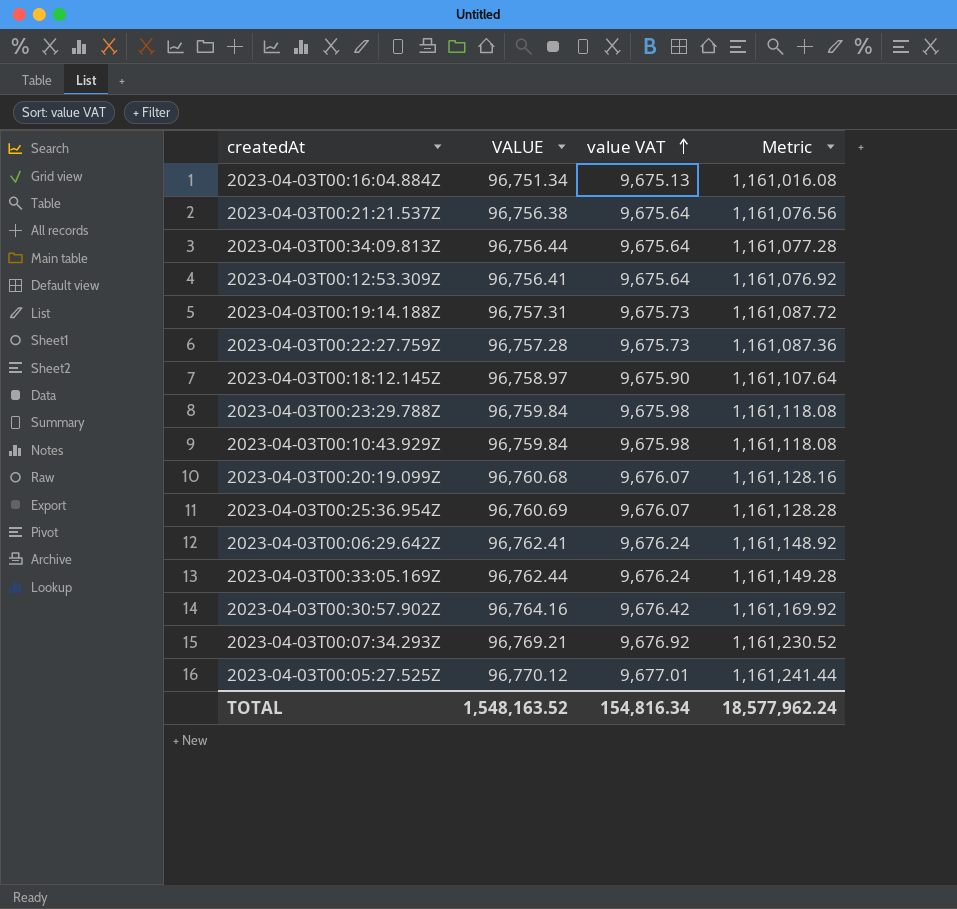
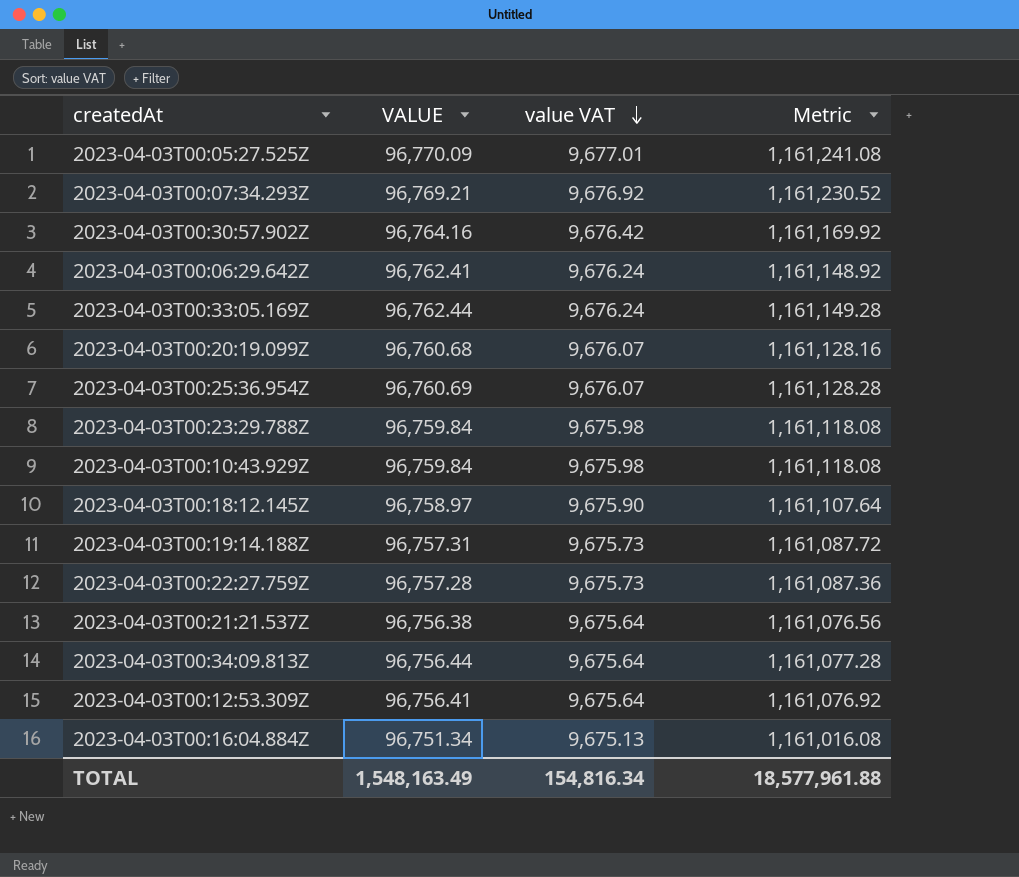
row order: value VAT ascending -> value VAT descending
2023-04-03T00:05:27.525Z | VALUE: 96,770.12 -> 96,770.09
2023-04-03T00:05:27.525Z | Metric: 1,161,241.44 -> 1,161,241.08
TOTAL | VALUE: 1,548,163.52 -> 1,548,163.49
TOTAL | Metric: 18,577,962.24 -> 18,577,961.88

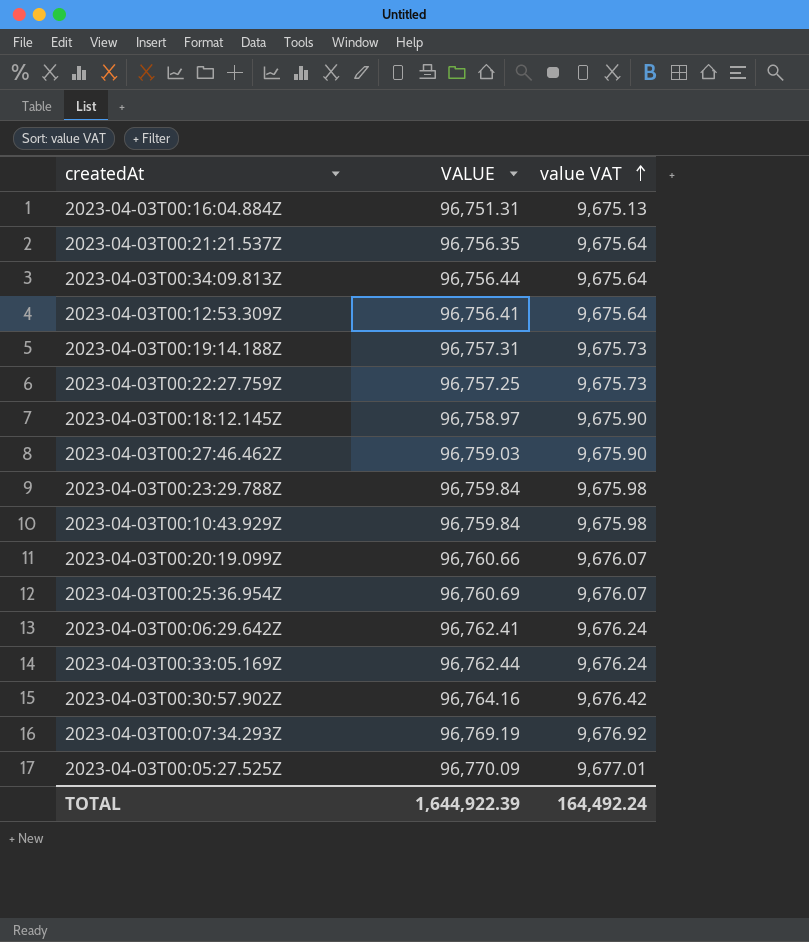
row order: value VAT descending -> value VAT ascending
column Metric | formula: [VALUE] * 12 -> none
2023-04-03T00:16:04.884Z | VALUE: 96,751.34 -> 96,751.31
2023-04-03T00:21:21.537Z | VALUE: 96,756.38 -> 96,756.35
2023-04-03T00:22:27.759Z | VALUE: 96,757.28 -> 96,757.25
row 2023-04-03T00:27:46.462Z: none -> 96,759.03 | 9,675.90
2023-04-03T00:20:19.099Z | VALUE: 96,760.68 -> 96,760.66
2023-04-03T00:07:34.293Z | VALUE: 96,769.21 -> 96,769.19
TOTAL | VALUE: 1,548,163.49 -> 1,644,922.39
TOTAL | value VAT: 154,816.34 -> 164,492.24

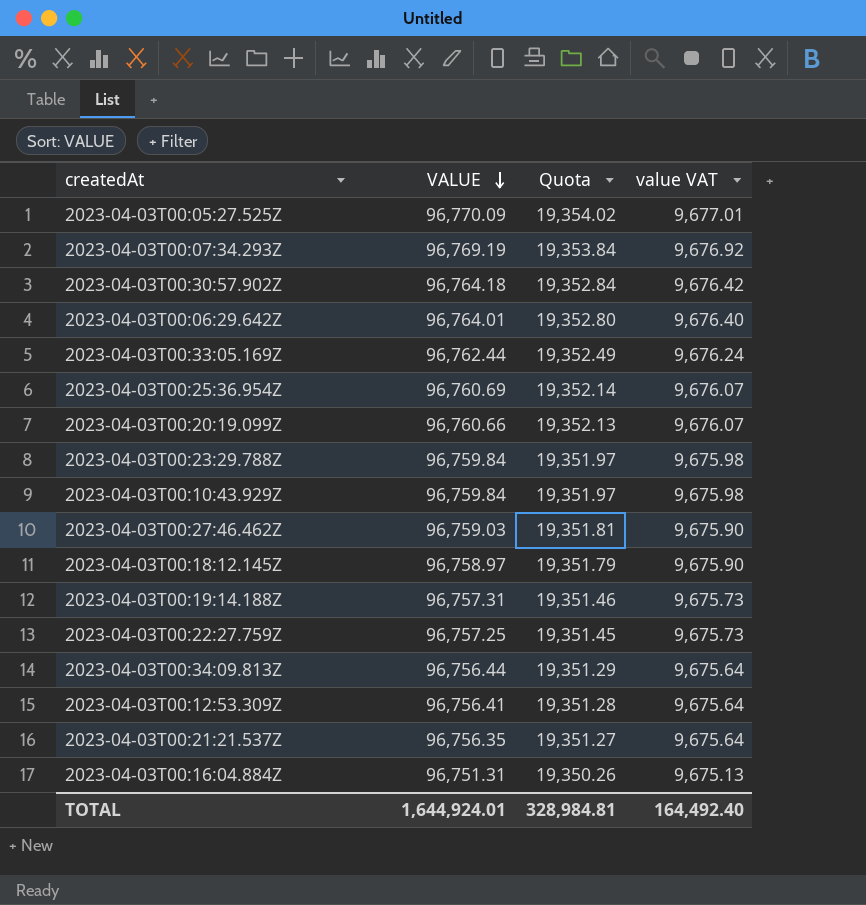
row order: value VAT ascending -> VALUE descending
column Quota | formula: none -> [VALUE] * 0.2
2023-04-03T00:30:57.902Z | VALUE: 96,764.16 -> 96,764.18
2023-04-03T00:06:29.642Z | VALUE: 96,762.41 -> 96,764.01
2023-04-03T00:06:29.642Z | value VAT: 9,676.24 -> 9,676.40
TOTAL | VALUE: 1,644,922.39 -> 1,644,924.01
TOTAL | value VAT: 164,492.24 -> 164,492.40

